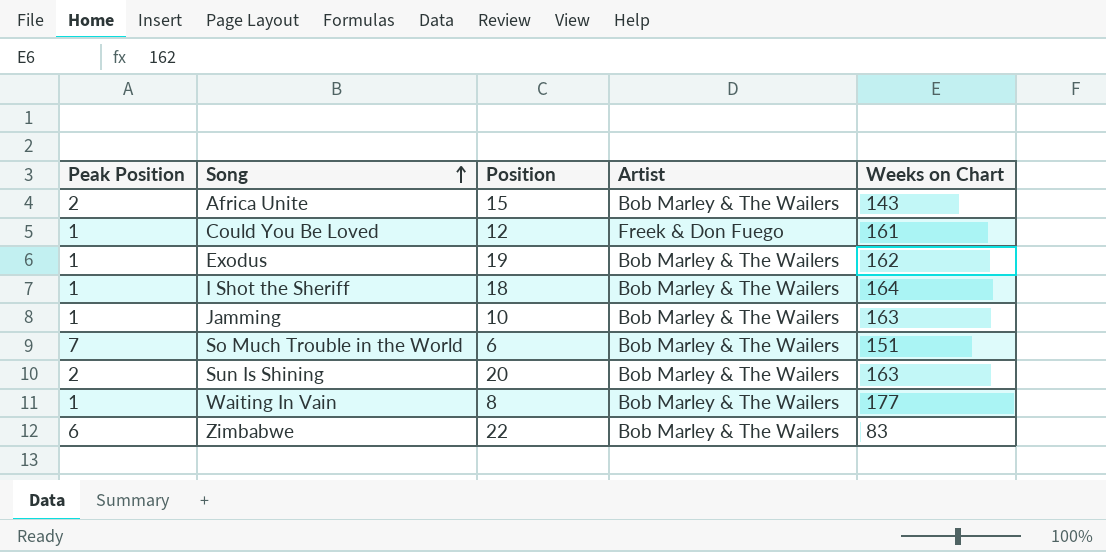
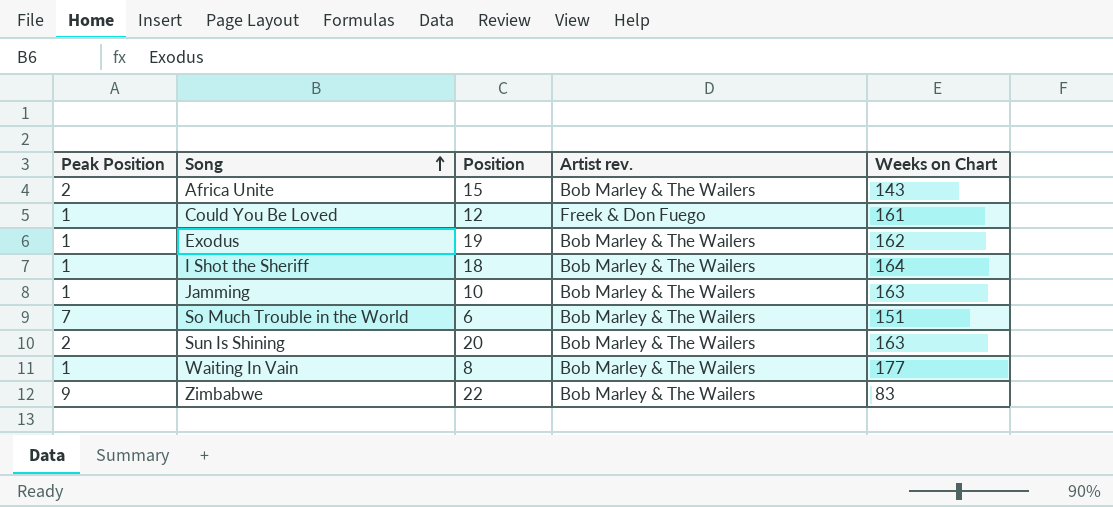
column name: Artist -> Artist rev.
Zimbabwe | Peak Position: 6 -> 9

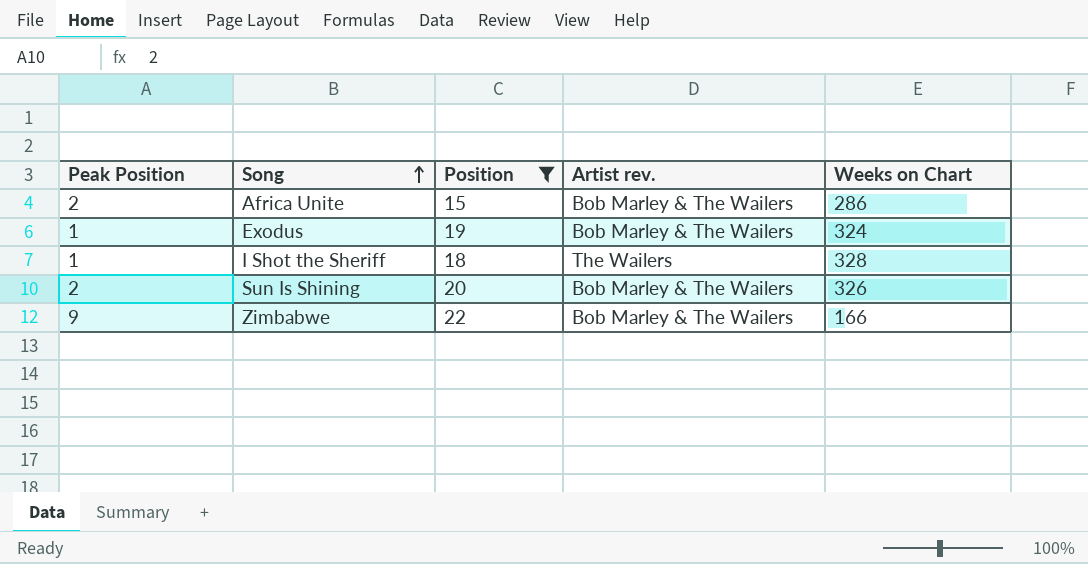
filter: none -> Position >= 15
Africa Unite | Weeks on Chart: 143 -> 286
Exodus | Weeks on Chart: 162 -> 324
I Shot the Sheriff | Artist rev.: Bob Marley & The Wailers -> The Wailers
I Shot the Sheriff | Weeks on Chart: 164 -> 328
Sun Is Shining | Weeks on Chart: 163 -> 326
Zimbabwe | Weeks on Chart: 83 -> 166

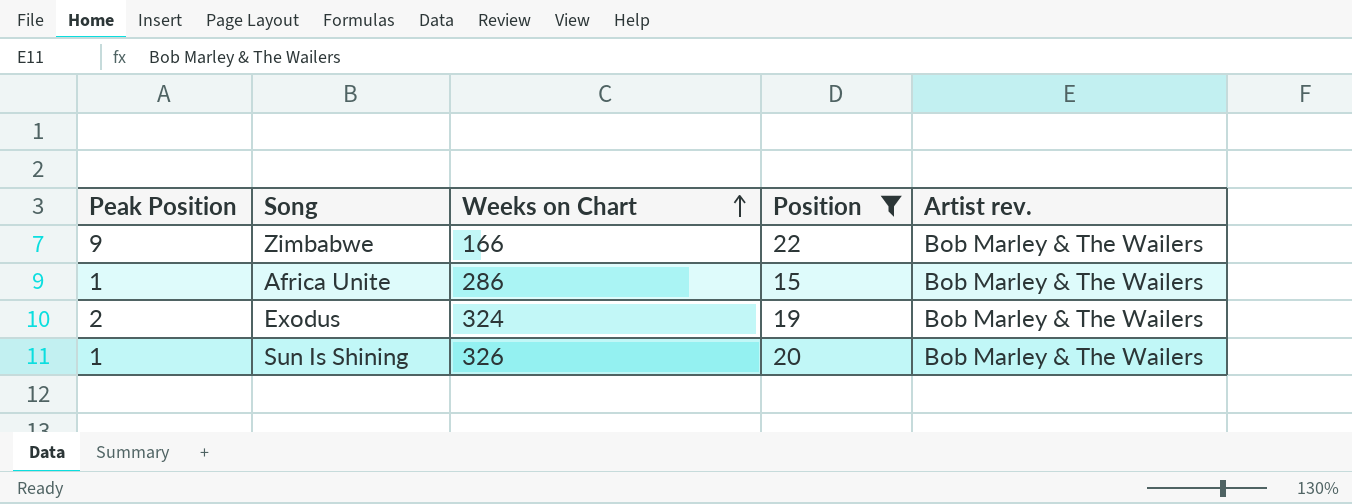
row order: Song ascending -> Weeks on Chart ascending
column Weeks on Chart | position: 5 -> 3
row I Shot the Sheriff: 1 | 18 | The Wailers | 328 -> none
Africa Unite | Peak Position: 2 -> 1
Exodus | Peak Position: 1 -> 2
Sun Is Shining | Peak Position: 2 -> 1

